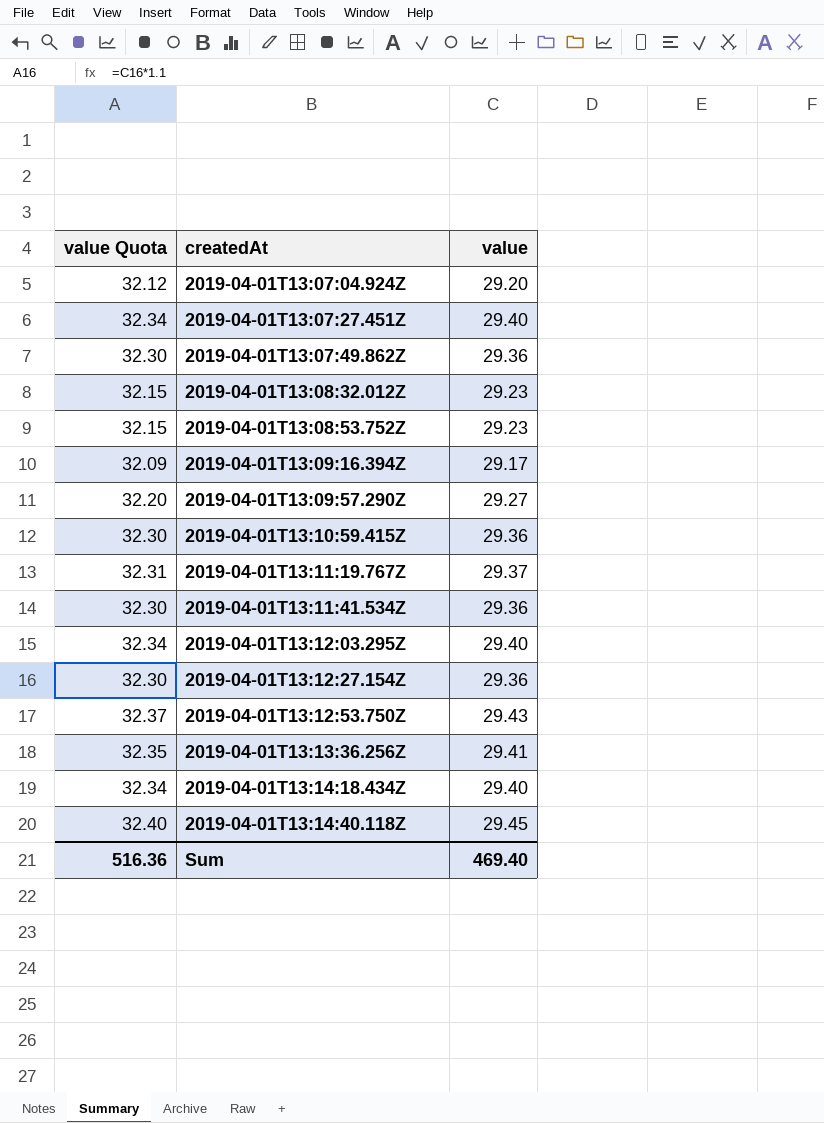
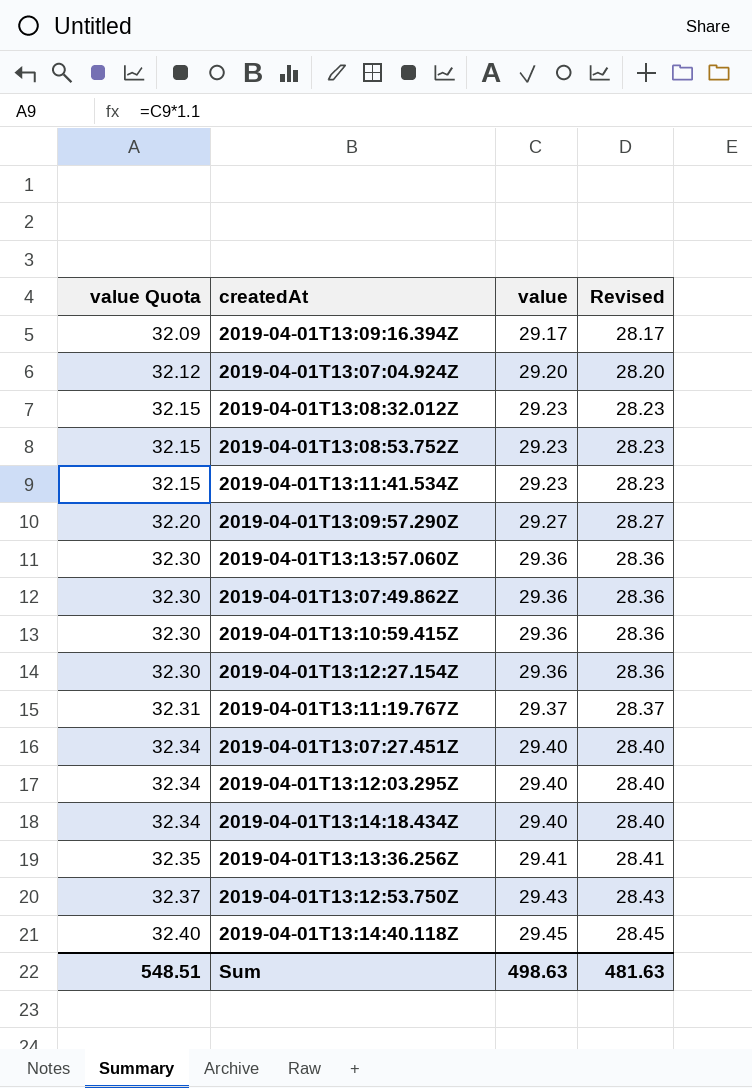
row order: createdAt ascending -> value Quota ascending
column Revised | formula: none -> [value] - 1
2019-04-01T13:11:41.534Z | value Quota: 32.30 -> 32.15
2019-04-01T13:11:41.534Z | value: 29.36 -> 29.23
row 2019-04-01T13:13:57.060Z: none -> 32.30 | 29.36 | 28.36
Sum | value Quota: 516.36 -> 548.51
Sum | value: 469.40 -> 498.63

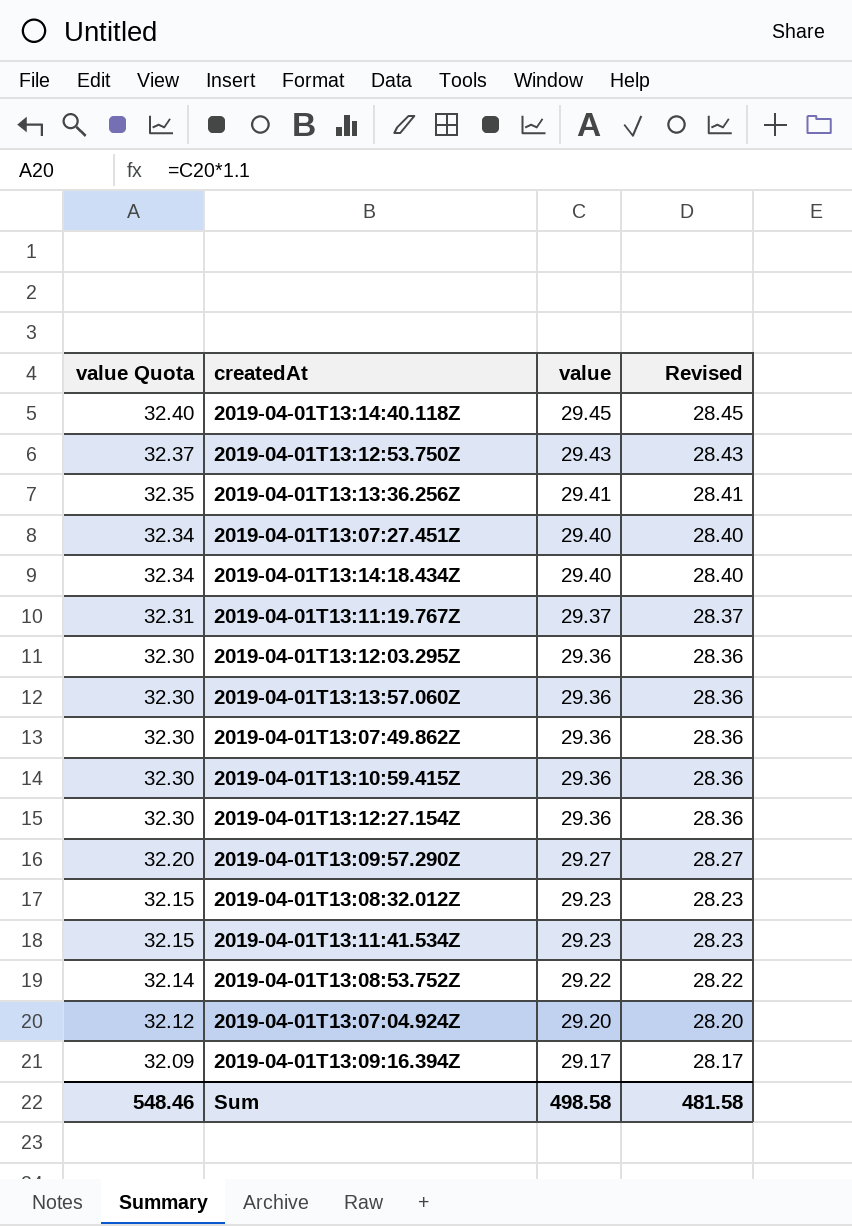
row order: value Quota ascending -> value Quota descending
2019-04-01T13:12:03.295Z | value Quota: 32.34 -> 32.30
2019-04-01T13:12:03.295Z | value: 29.40 -> 29.36
2019-04-01T13:12:03.295Z | Revised: 28.40 -> 28.36
2019-04-01T13:08:53.752Z | value Quota: 32.15 -> 32.14
2019-04-01T13:08:53.752Z | value: 29.23 -> 29.22
2019-04-01T13:08:53.752Z | Revised: 28.23 -> 28.22
Sum | value Quota: 548.51 -> 548.46
Sum | value: 498.63 -> 498.58
Sum | Revised: 481.63 -> 481.58

